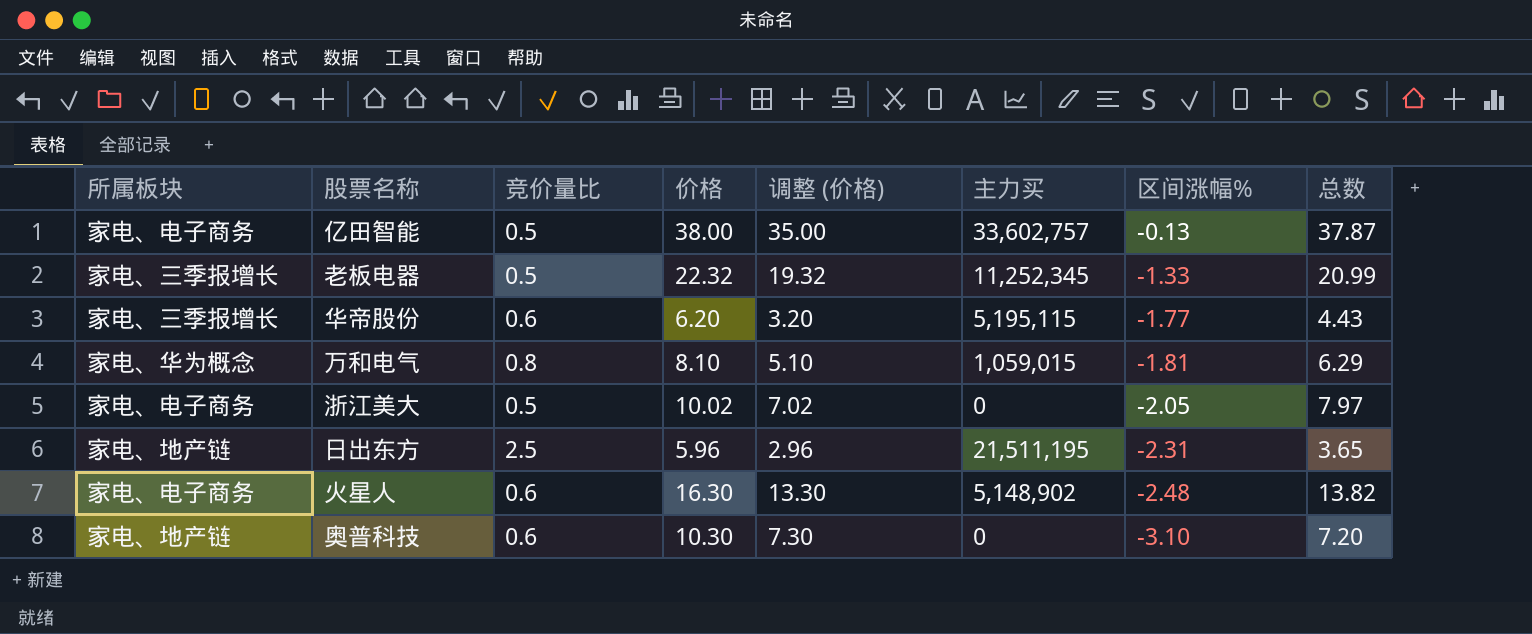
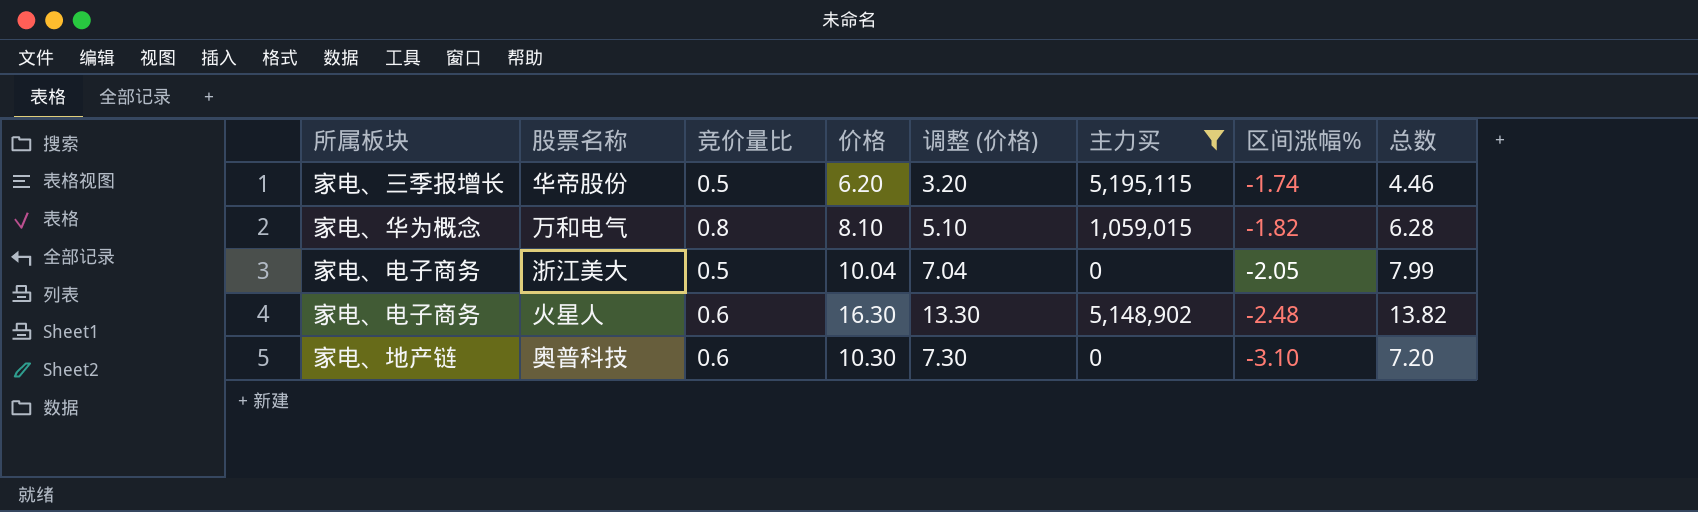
filter: none -> 主力买 <= 5,195,115
华帝股份 | 竞价量比: 0.6 -> 0.5
华帝股份 | 区间涨幅%: -1.77 -> -1.74
华帝股份 | 总数: 4.43 -> 4.46
万和电气 | 区间涨幅%: -1.81 -> -1.82
万和电气 | 总数: 6.29 -> 6.28
浙江美大 | 价格: 10.02 -> 10.04
浙江美大 | 调整 (价格): 7.02 -> 7.04
浙江美大 | 总数: 7.97 -> 7.99

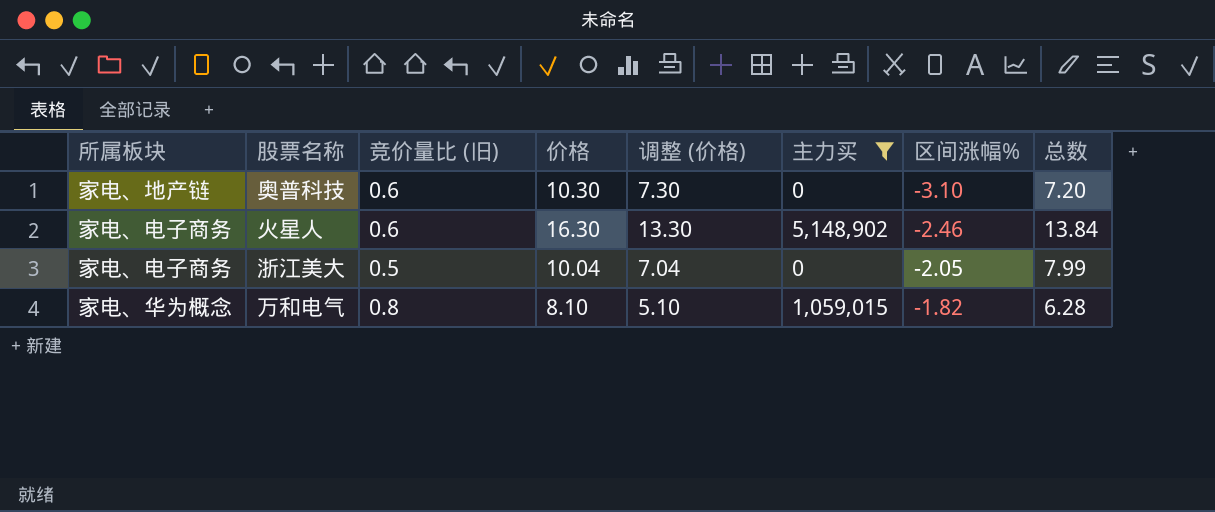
row order: 区间涨幅% descending -> 区间涨幅% ascending
column name: 竞价量比 -> 竞价量比 (旧)
row 华帝股份: 家电、三季报增长 | 0.5 | 6.20 | 3.20 | 5,195,115 | -1.74 | 4.46 -> none
火星人 | 区间涨幅%: -2.48 -> -2.46
火星人 | 总数: 13.82 -> 13.84

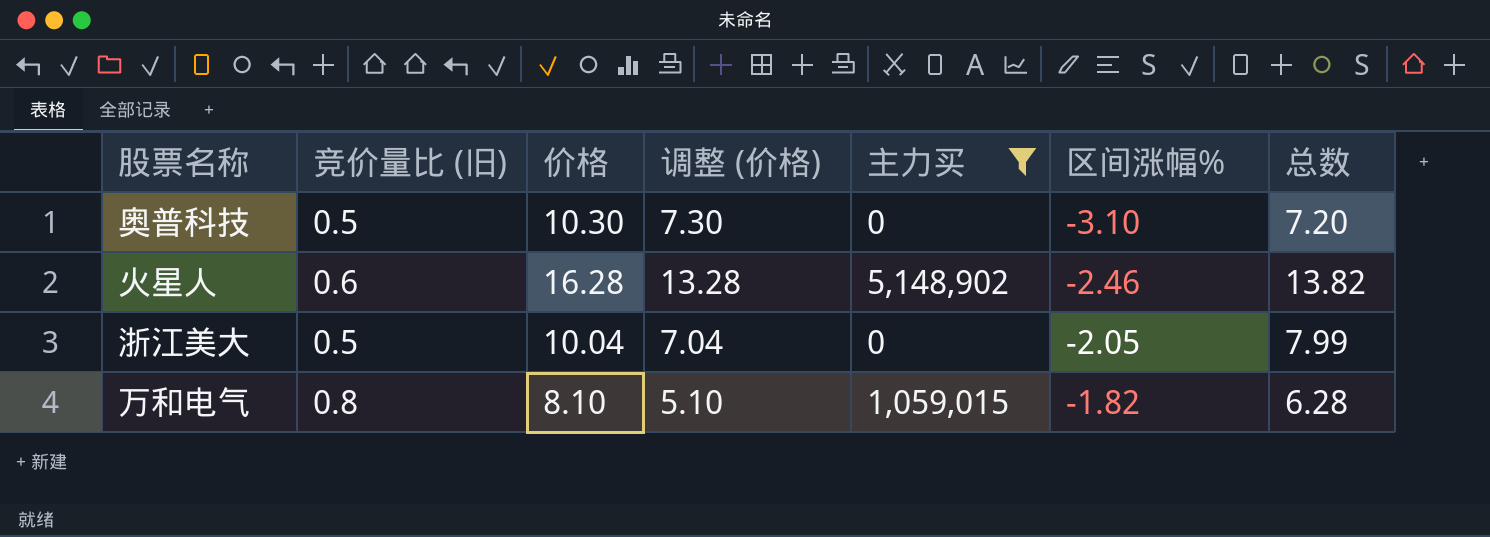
column 所属板块 | position: 1 -> none
奥普科技 | 竞价量比 (旧): 0.6 -> 0.5
火星人 | 价格: 16.30 -> 16.28
火星人 | 调整 (价格): 13.30 -> 13.28
火星人 | 总数: 13.84 -> 13.82

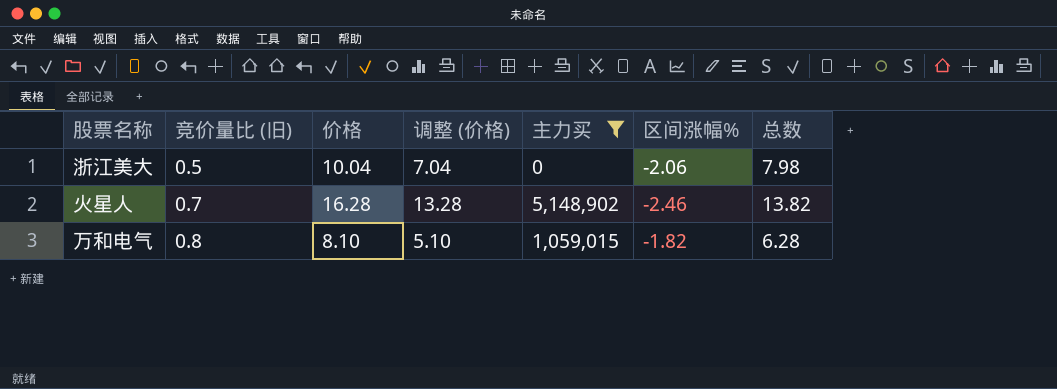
row order: 区间涨幅% ascending -> 竞价量比 (旧) ascending
row 奥普科技: 0.5 | 10.30 | 7.30 | 0 | -3.10 | 7.20 -> none
浙江美大 | 区间涨幅%: -2.05 -> -2.06
浙江美大 | 总数: 7.99 -> 7.98
火星人 | 竞价量比 (旧): 0.6 -> 0.7

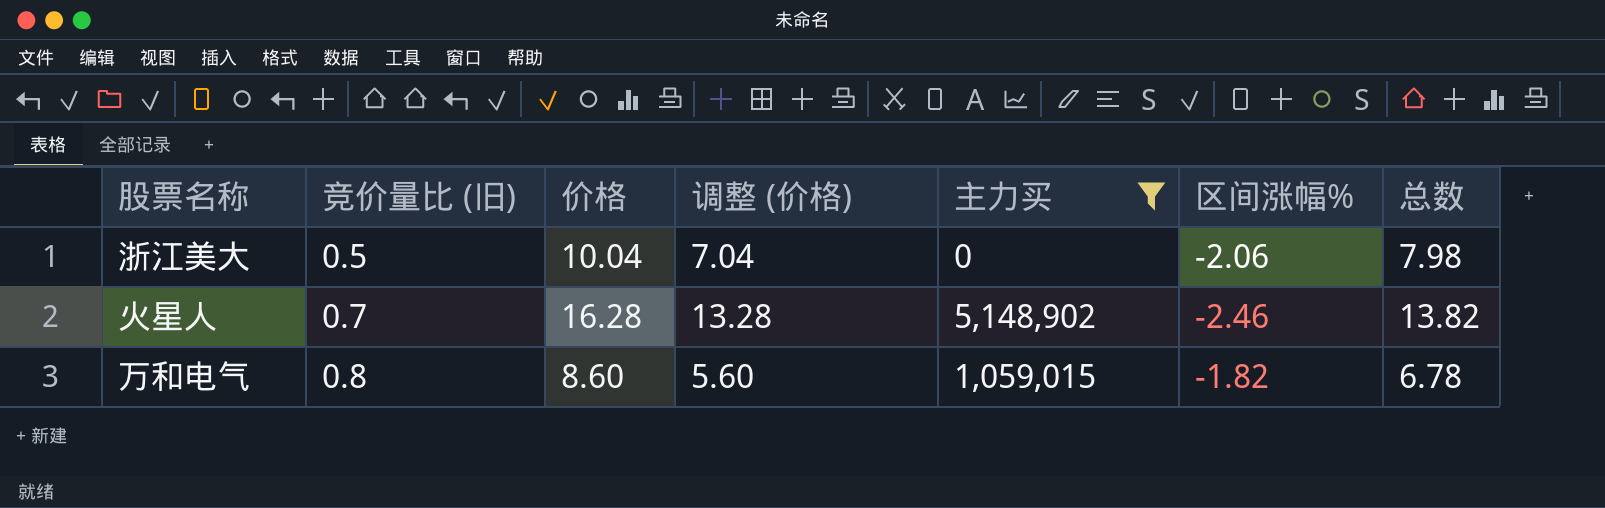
万和电气 | 价格: 8.10 -> 8.60
万和电气 | 调整 (价格): 5.10 -> 5.60
万和电气 | 总数: 6.28 -> 6.78

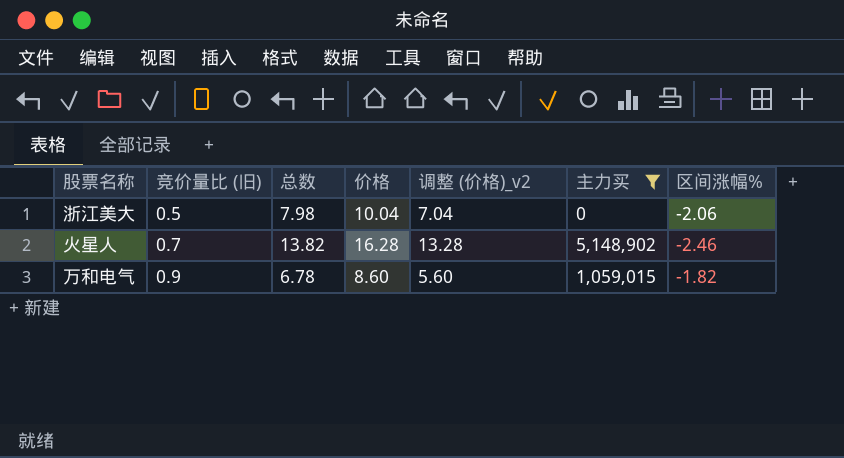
column 总数 | position: 7 -> 3
column name: 调整 (价格) -> 调整 (价格)_v2
万和电气 | 竞价量比 (旧): 0.8 -> 0.9

